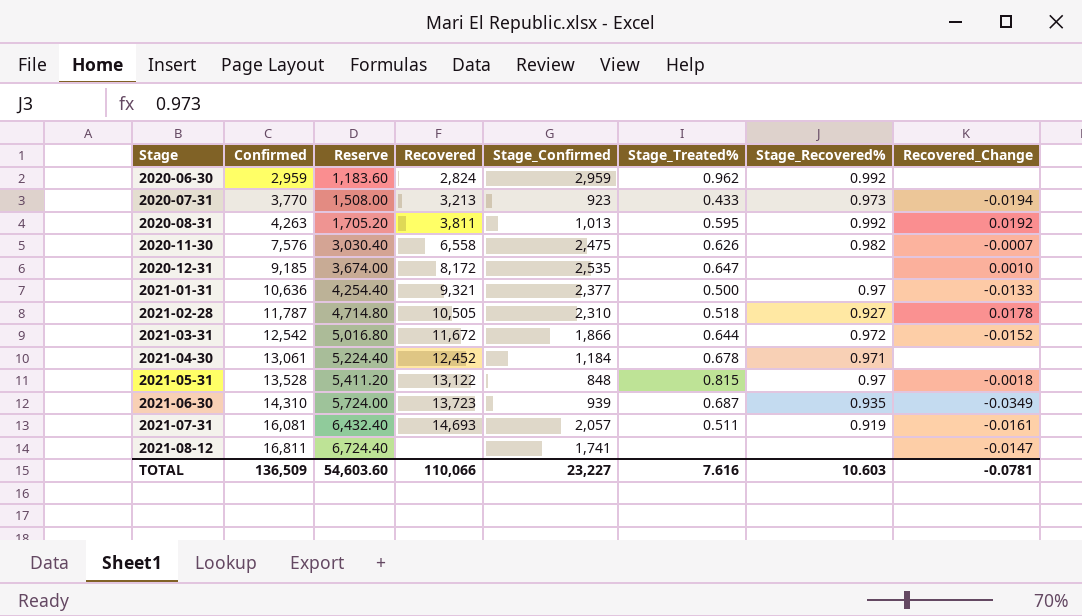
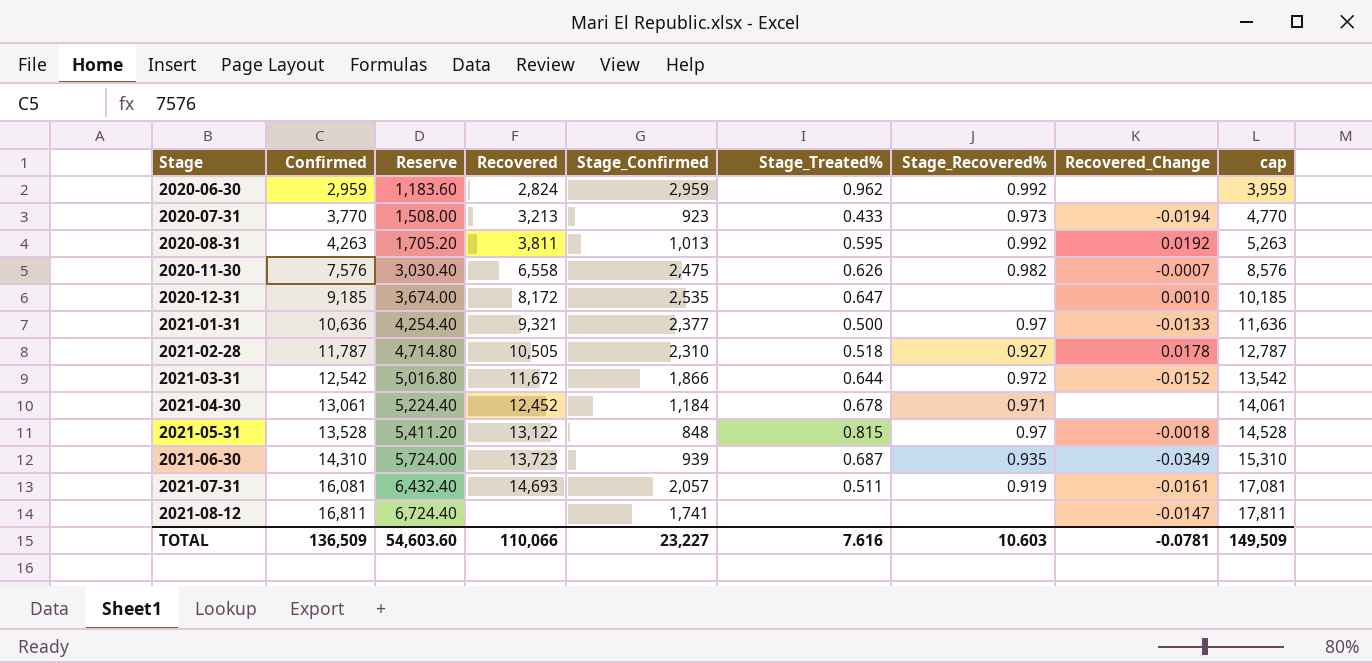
column cap | formula: none -> [Confirmed] + 1000

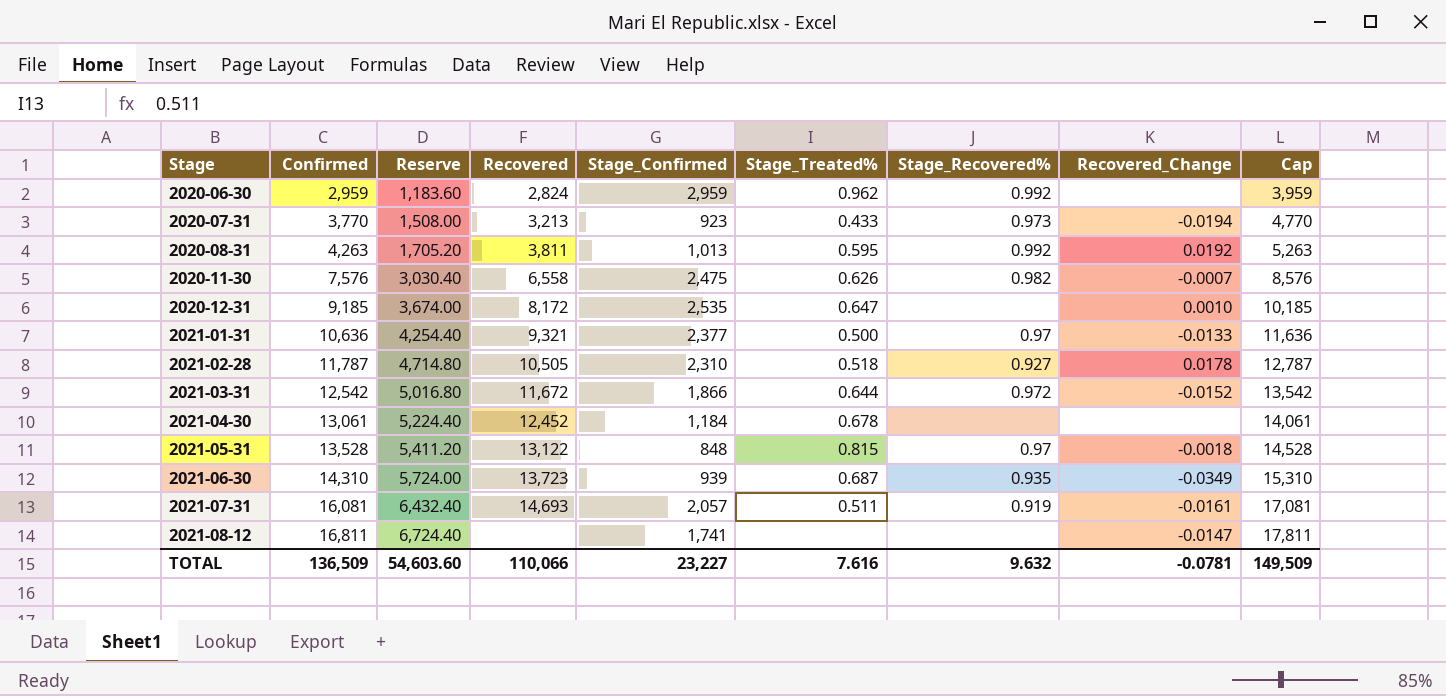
column name: cap -> Cap
2021-04-30 | Stage_Recovered%: 0.971 -> none
TOTAL | Stage_Recovered%: 10.603 -> 9.632

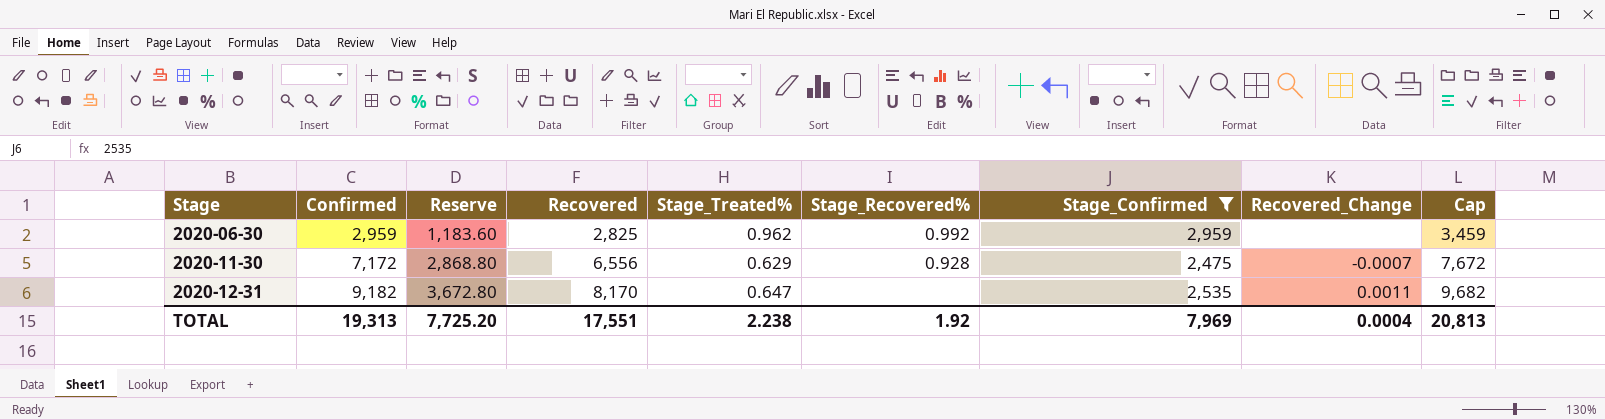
filter: none -> Stage_Confirmed >= 2,475
column Stage_Confirmed | position: 5 -> 7
column Cap | formula: [Confirmed] + 1000 -> [Confirmed] + 500
2020-06-30 | Recovered: 2,824 -> 2,825
2020-11-30 | Confirmed: 7,576 -> 7,172
2020-11-30 | Reserve: 3,030.40 -> 2,868.80
2020-11-30 | Recovered: 6,558 -> 6,556
2020-11-30 | Stage_Treated%: 0.626 -> 0.629
2020-11-30 | Stage_Recovered%: 0.982 -> 0.928
2020-12-31 | Confirmed: 9,185 -> 9,182
2020-12-31 | Reserve: 3,674.00 -> 3,672.80
2020-12-31 | Recovered: 8,172 -> 8,170
2020-12-31 | Recovered_Change: 0.0010 -> 0.0011
TOTAL | Confirmed: 136,509 -> 19,313
TOTAL | Reserve: 54,603.60 -> 7,725.20
TOTAL | Recovered: 110,066 -> 17,551
TOTAL | Stage_Treated%: 7.616 -> 2.238
TOTAL | Stage_Recovered%: 9.632 -> 1.92
TOTAL | Stage_Confirmed: 23,227 -> 7,969
TOTAL | Recovered_Change: -0.0781 -> 0.0004
TOTAL | Cap: 149,509 -> 20,813

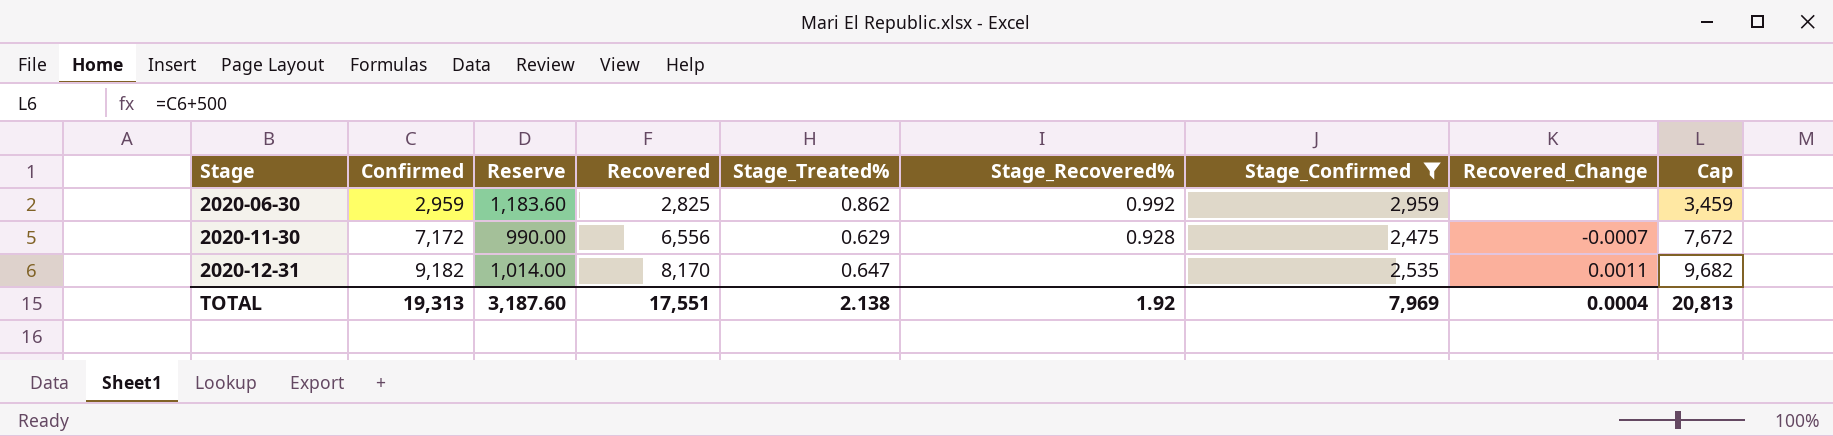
column Reserve | formula: [Confirmed] * 0.4 -> [Stage_Confirmed] * 0.4
2020-06-30 | Stage_Treated%: 0.962 -> 0.862
TOTAL | Reserve: 7,725.20 -> 3,187.60
TOTAL | Stage_Treated%: 2.238 -> 2.138

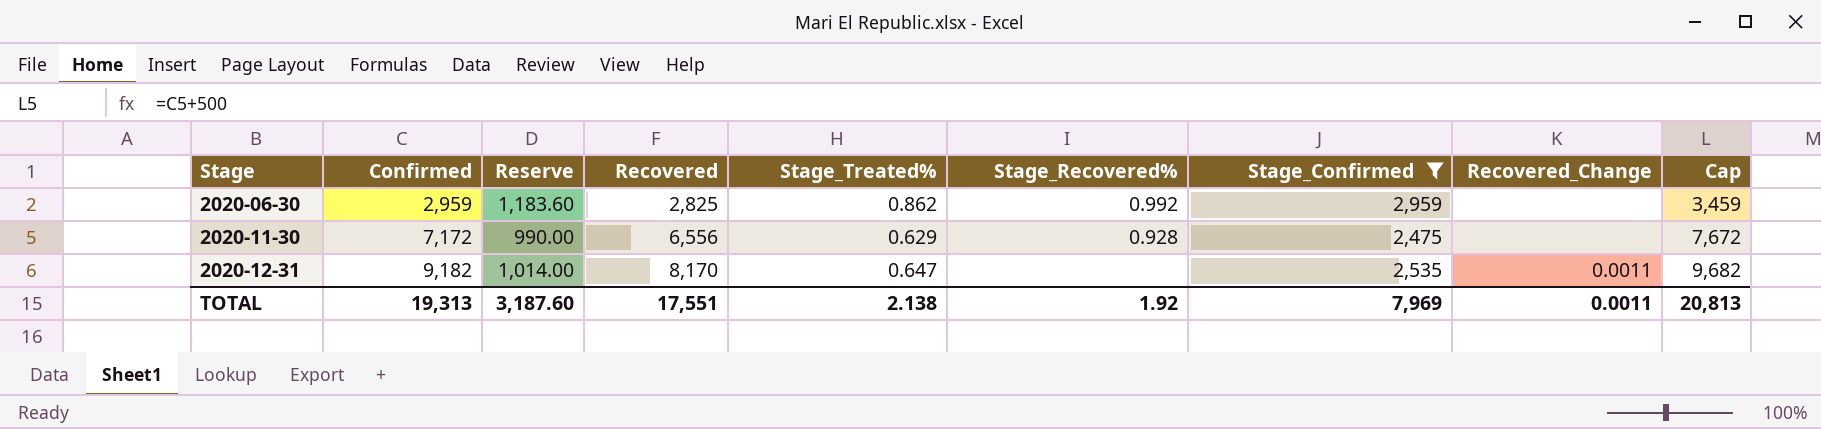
2020-11-30 | Recovered_Change: -0.0007 -> none
TOTAL | Recovered_Change: 0.0004 -> 0.0011

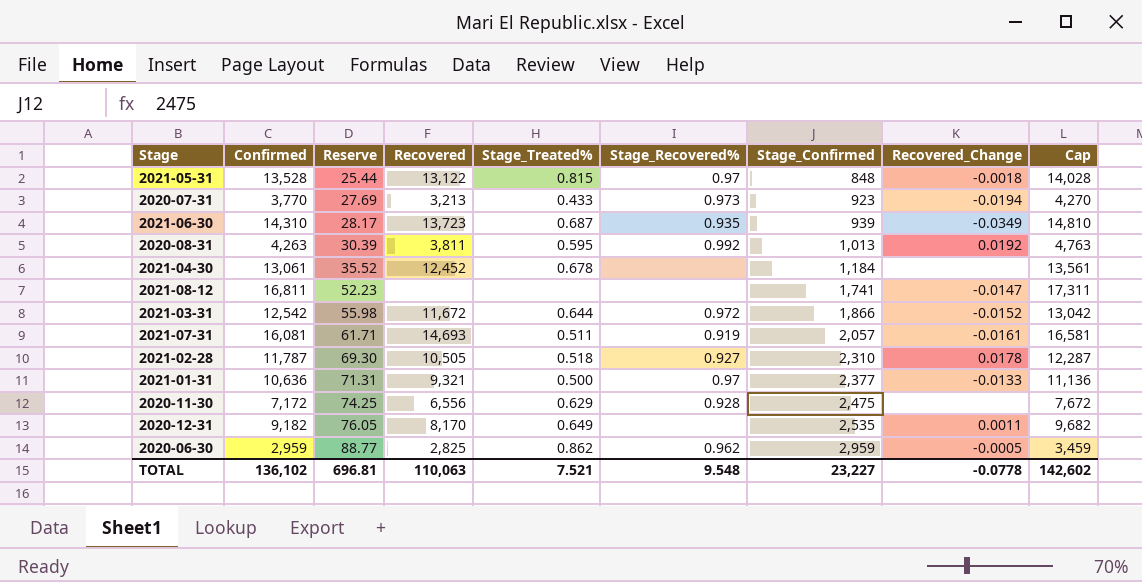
filter: Stage_Confirmed >= 2,475 -> none
row order: Stage ascending -> Reserve ascending
column Reserve | formula: [Stage_Confirmed] * 0.4 -> [Stage_Confirmed] * 0.03
2020-12-31 | Stage_Treated%: 0.647 -> 0.649
2020-06-30 | Stage_Recovered%: 0.992 -> 0.962
2020-06-30 | Recovered_Change: none -> -0.0005
TOTAL | Confirmed: 19,313 -> 136,102
TOTAL | Reserve: 3,187.60 -> 696.81
TOTAL | Recovered: 17,551 -> 110,063
TOTAL | Stage_Treated%: 2.138 -> 7.521
TOTAL | Stage_Recovered%: 1.92 -> 9.548
TOTAL | Stage_Confirmed: 7,969 -> 23,227
TOTAL | Recovered_Change: 0.0011 -> -0.0778
TOTAL | Cap: 20,813 -> 142,602

